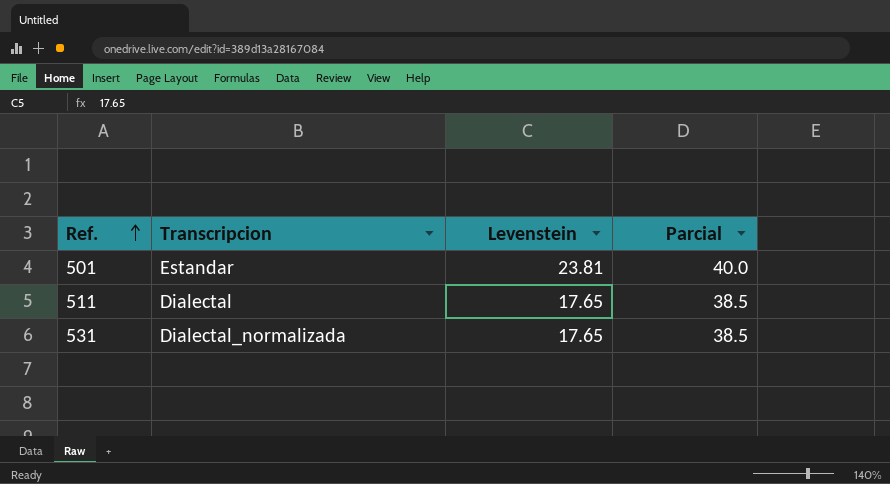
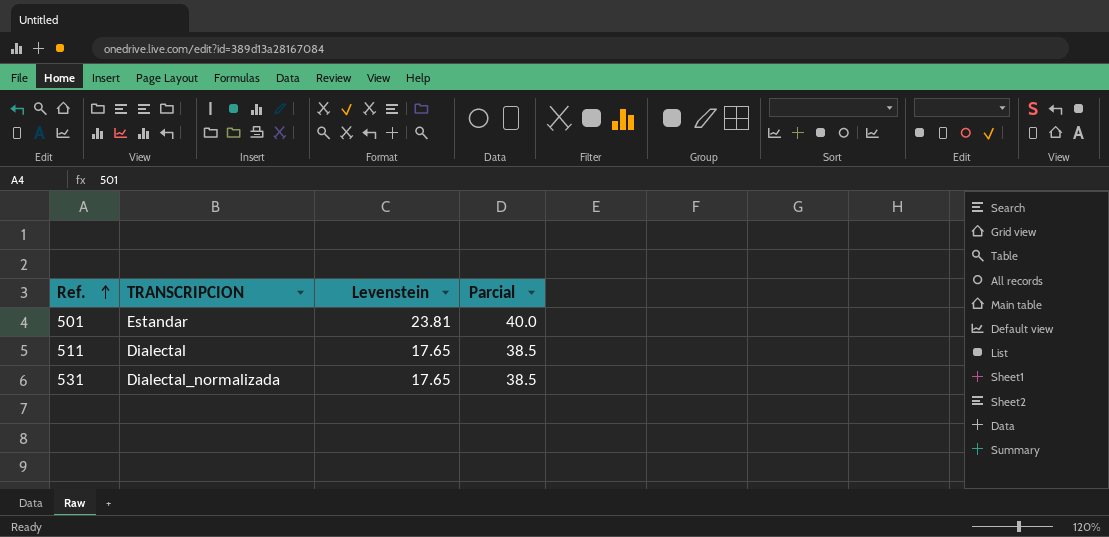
column name: Transcripcion -> TRANSCRIPCION

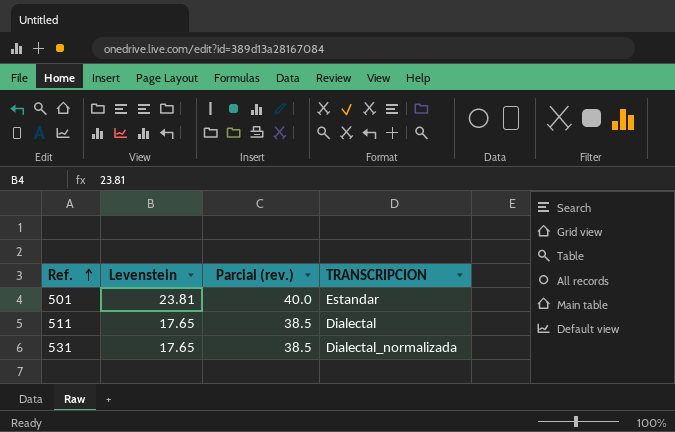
column name: Parcial -> Parcial (rev.)
column TRANSCRIPCION | position: 2 -> 4

